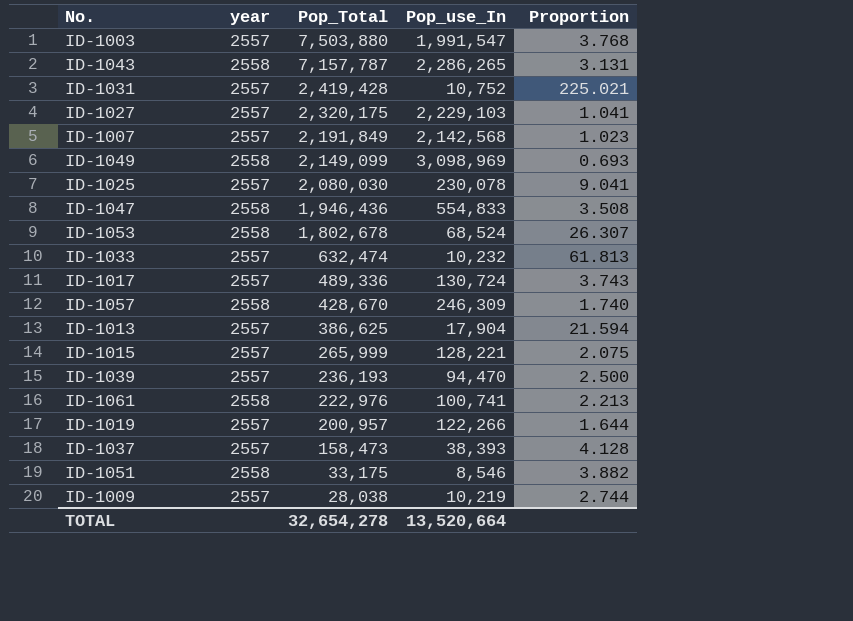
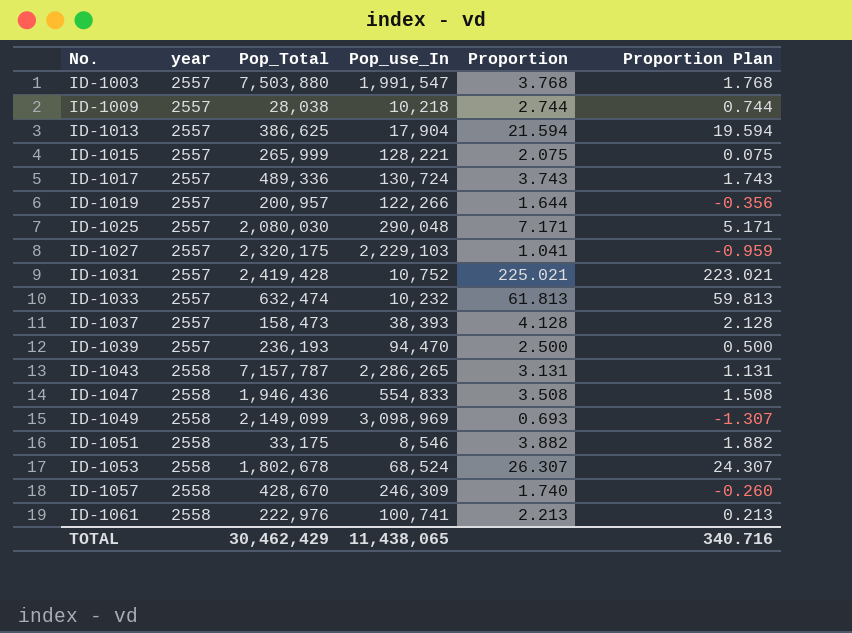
row order: Pop_Total descending -> No. ascending
column Proportion Plan | formula: none -> [Proportion] - 2
row ID-1007: 2557 | 2,191,849 | 2,142,568 | 1.023 -> none
ID-1009 | Pop_use_In: 10,219 -> 10,218
ID-1025 | Pop_use_In: 230,078 -> 290,048
ID-1025 | Proportion: 9.041 -> 7.171
TOTAL | Pop_Total: 32,654,278 -> 30,462,429
TOTAL | Pop_use_In: 13,520,664 -> 11,438,065

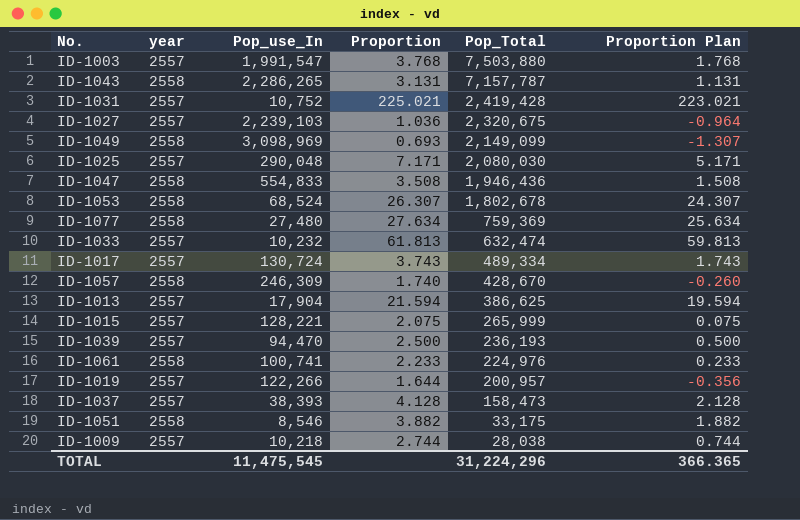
row order: No. ascending -> Pop_Total descending
column Pop_Total | position: 3 -> 5
ID-1027 | Pop_use_In: 2,229,103 -> 2,239,103
ID-1027 | Proportion: 1.041 -> 1.036
ID-1027 | Pop_Total: 2,320,175 -> 2,320,675
ID-1027 | Proportion Plan: -0.959 -> -0.964
row ID-1077: none -> 2558 | 27,480 | 27.634 | 759,369 | 25.634
ID-1017 | Pop_Total: 489,336 -> 489,334
ID-1061 | Proportion: 2.213 -> 2.233
ID-1061 | Pop_Total: 222,976 -> 224,976
ID-1061 | Proportion Plan: 0.213 -> 0.233
TOTAL | Pop_use_In: 11,438,065 -> 11,475,545
TOTAL | Pop_Total: 30,462,429 -> 31,224,296
TOTAL | Proportion Plan: 340.716 -> 366.365

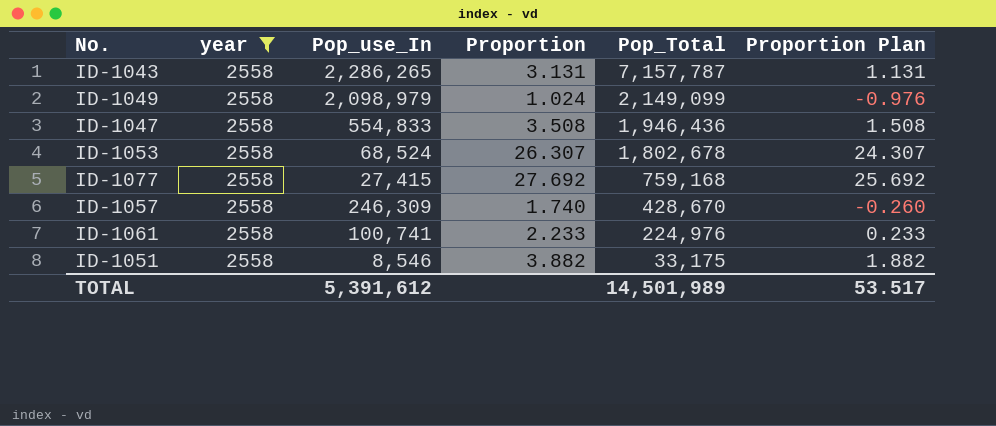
filter: none -> year = 2558
ID-1049 | Pop_use_In: 3,098,969 -> 2,098,979
ID-1049 | Proportion: 0.693 -> 1.024
ID-1049 | Proportion Plan: -1.307 -> -0.976
ID-1077 | Pop_use_In: 27,480 -> 27,415
ID-1077 | Proportion: 27.634 -> 27.692
ID-1077 | Pop_Total: 759,369 -> 759,168
ID-1077 | Proportion Plan: 25.634 -> 25.692
TOTAL | Pop_use_In: 11,475,545 -> 5,391,612
TOTAL | Pop_Total: 31,224,296 -> 14,501,989
TOTAL | Proportion Plan: 366.365 -> 53.517

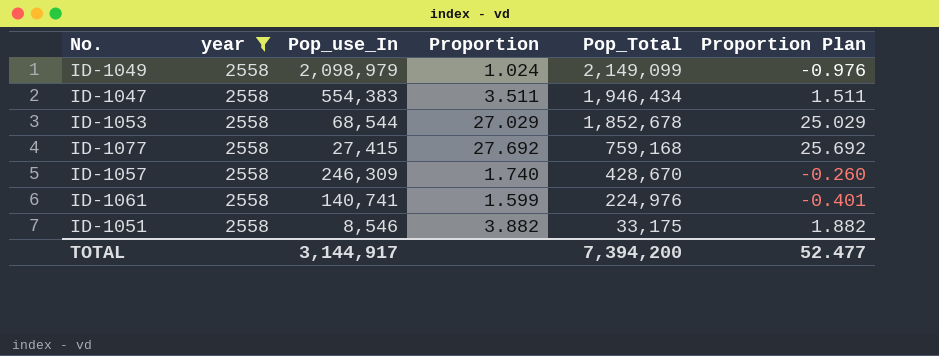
row ID-1043: 2558 | 2,286,265 | 3.131 | 7,157,787 | 1.131 -> none
ID-1047 | Pop_use_In: 554,833 -> 554,383
ID-1047 | Proportion: 3.508 -> 3.511
ID-1047 | Pop_Total: 1,946,436 -> 1,946,434
ID-1047 | Proportion Plan: 1.508 -> 1.511
ID-1053 | Pop_use_In: 68,524 -> 68,544
ID-1053 | Proportion: 26.307 -> 27.029
ID-1053 | Pop_Total: 1,802,678 -> 1,852,678
ID-1053 | Proportion Plan: 24.307 -> 25.029
ID-1061 | Pop_use_In: 100,741 -> 140,741
ID-1061 | Proportion: 2.233 -> 1.599
ID-1061 | Proportion Plan: 0.233 -> -0.401
TOTAL | Pop_use_In: 5,391,612 -> 3,144,917
TOTAL | Pop_Total: 14,501,989 -> 7,394,200
TOTAL | Proportion Plan: 53.517 -> 52.477

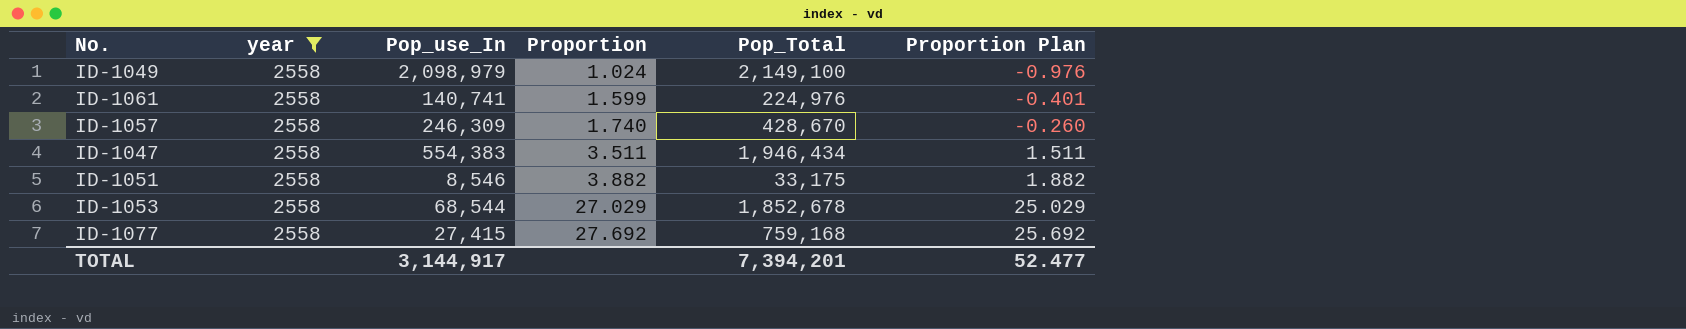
row order: Pop_Total descending -> Proportion ascending
ID-1049 | Pop_Total: 2,149,099 -> 2,149,100
TOTAL | Pop_Total: 7,394,200 -> 7,394,201

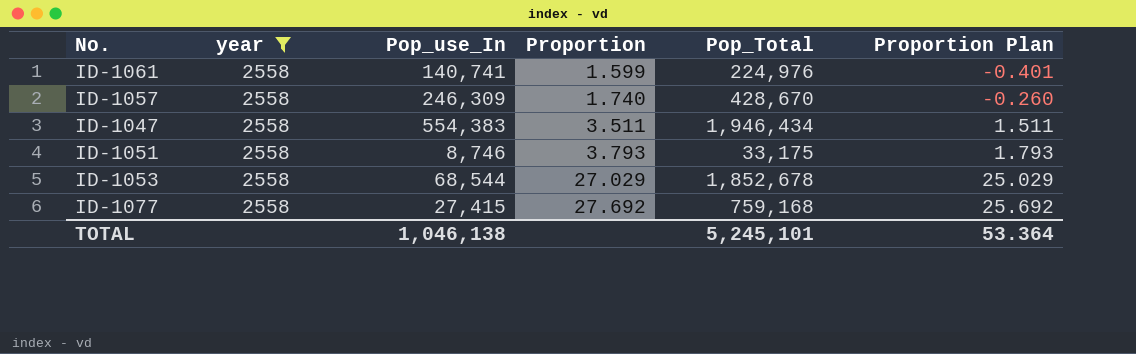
row ID-1049: 2558 | 2,098,979 | 1.024 | 2,149,100 | -0.976 -> none
ID-1051 | Pop_use_In: 8,546 -> 8,746
ID-1051 | Proportion: 3.882 -> 3.793
ID-1051 | Proportion Plan: 1.882 -> 1.793
TOTAL | Pop_use_In: 3,144,917 -> 1,046,138
TOTAL | Pop_Total: 7,394,201 -> 5,245,101
TOTAL | Proportion Plan: 52.477 -> 53.364

